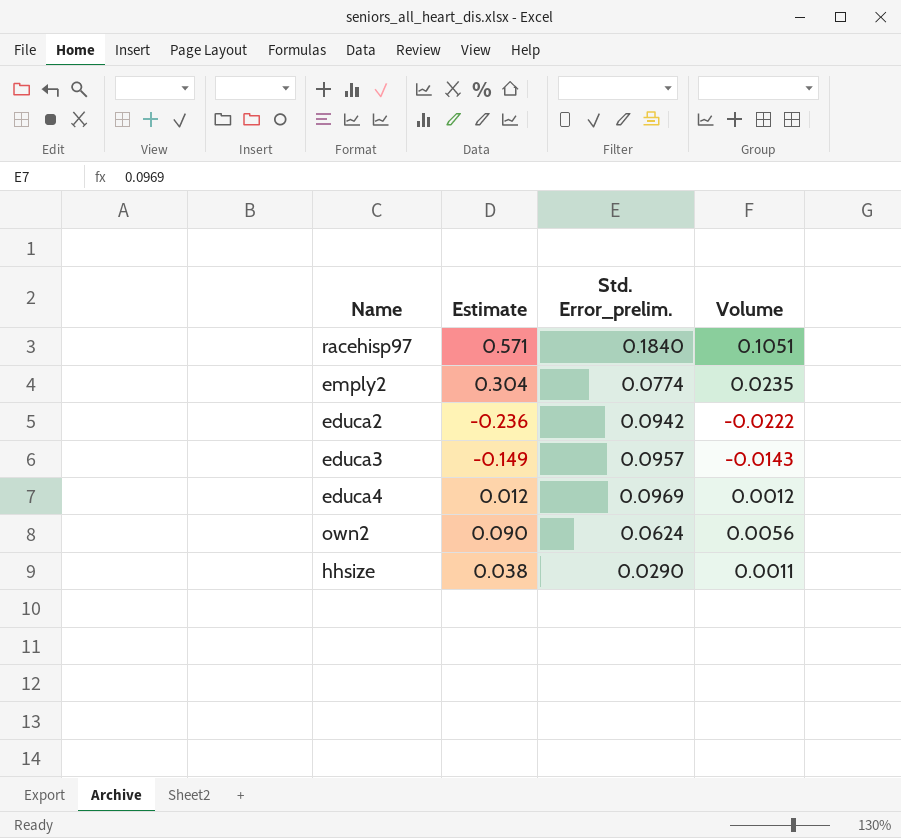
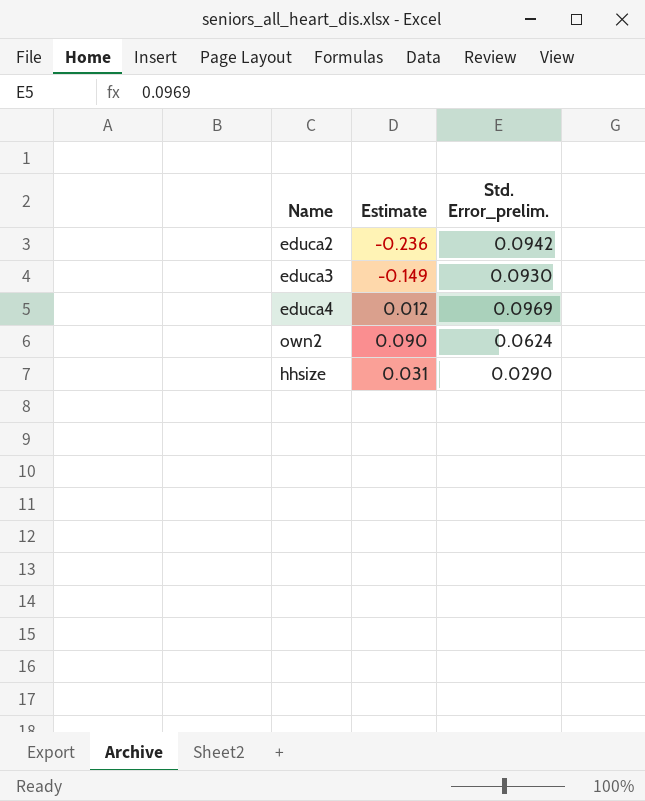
column Volume | formula: [Estimate] * [Std. Error_prelim.] -> none
row racehisp97: 0.571 | 0.1840 | 0.1051 -> none
row emply2: 0.304 | 0.0774 | 0.0235 -> none
educa3 | Std. Error_prelim.: 0.0957 -> 0.0930
hhsize | Estimate: 0.038 -> 0.031

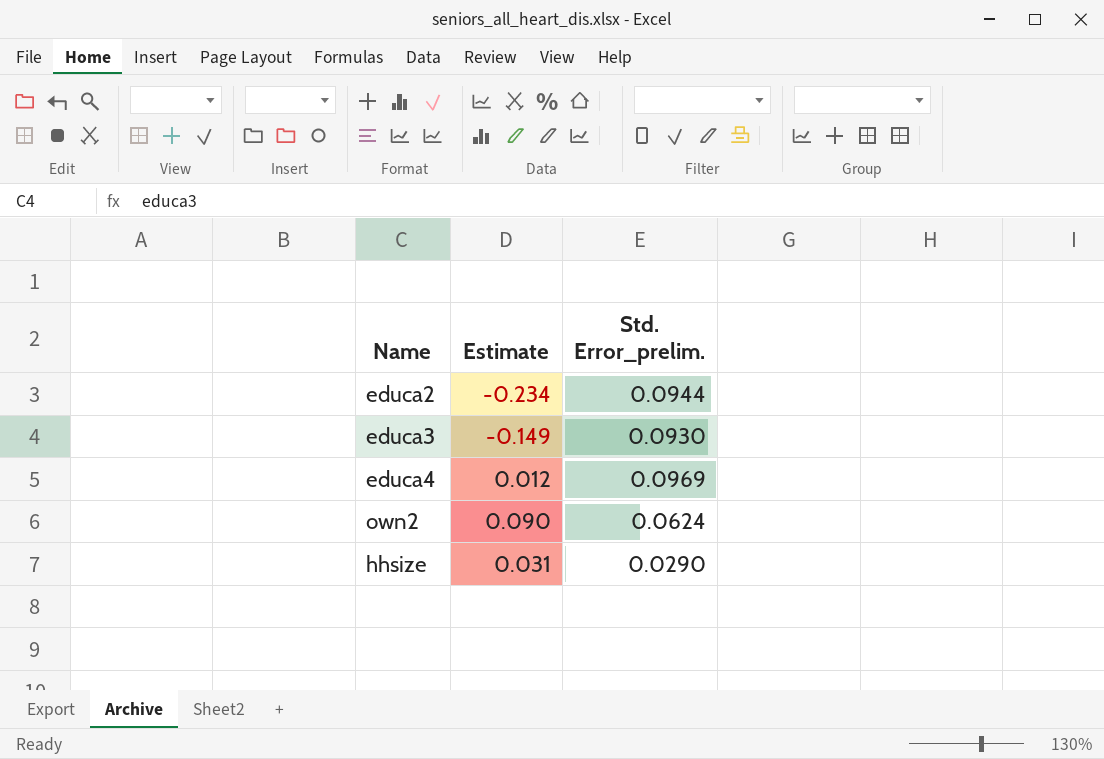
educa2 | Estimate: -0.236 -> -0.234
educa2 | Std. Error_prelim.: 0.0942 -> 0.0944

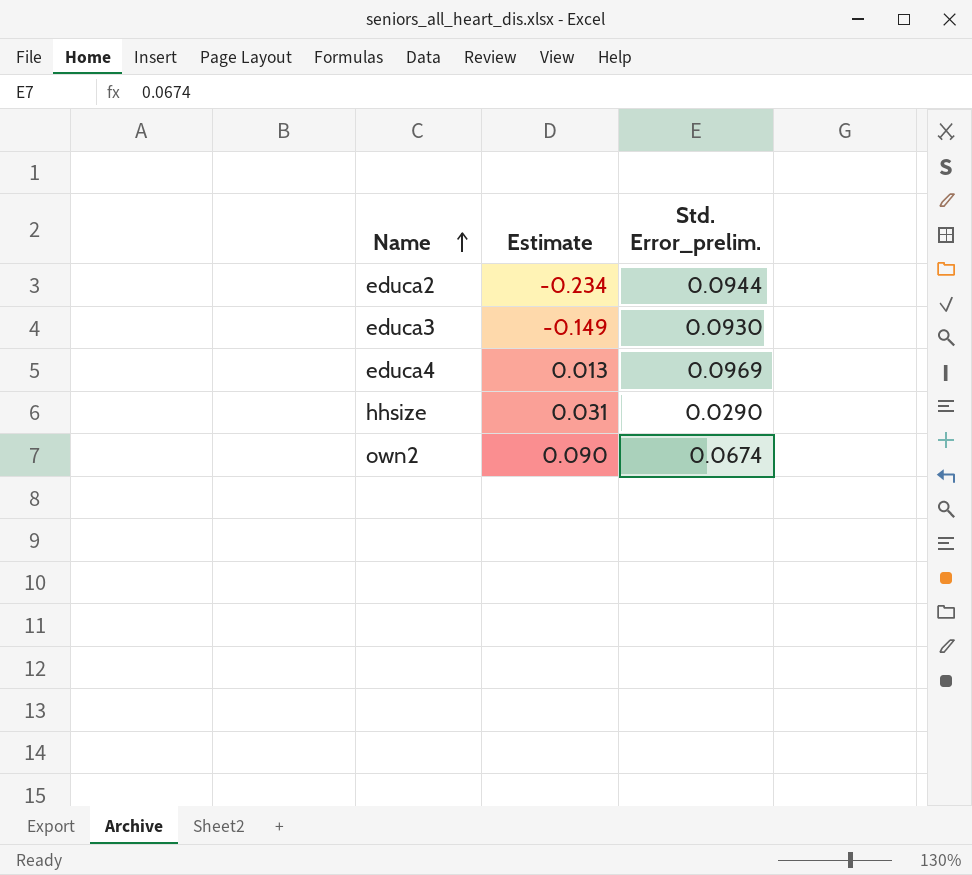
row order: none -> Name ascending
educa4 | Estimate: 0.012 -> 0.013
own2 | Std. Error_prelim.: 0.0624 -> 0.0674

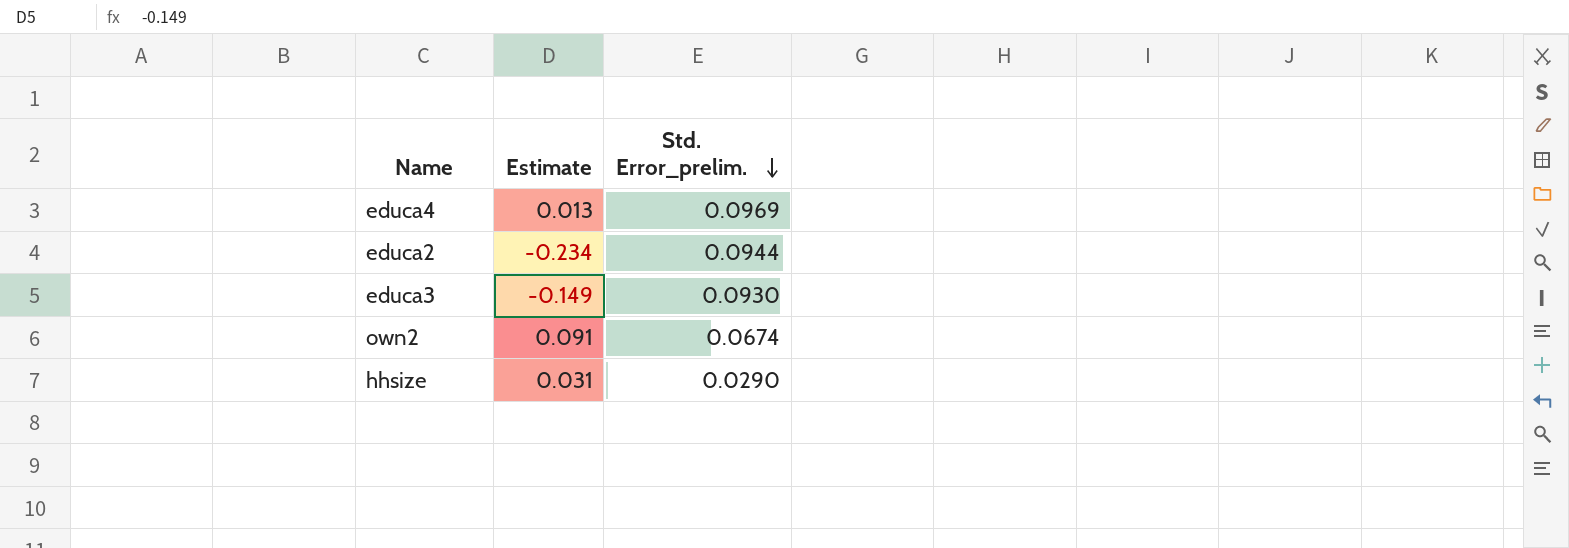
row order: Name ascending -> Std. Error_prelim. descending
own2 | Estimate: 0.090 -> 0.091

